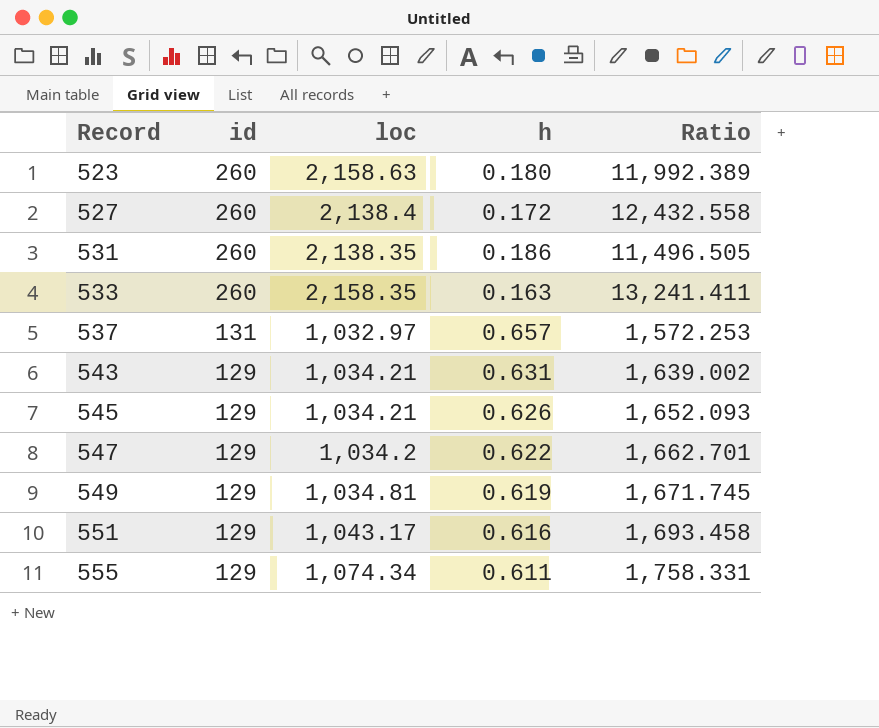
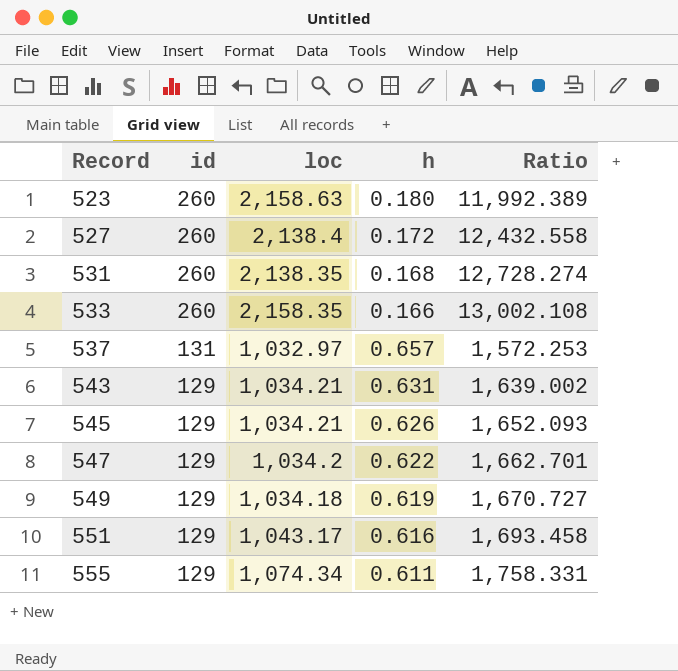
531 | h: 0.186 -> 0.168
531 | Ratio: 11,496.505 -> 12,728.274
533 | h: 0.163 -> 0.166
533 | Ratio: 13,241.411 -> 13,002.108
549 | loc: 1,034.81 -> 1,034.18
549 | Ratio: 1,671.745 -> 1,670.727

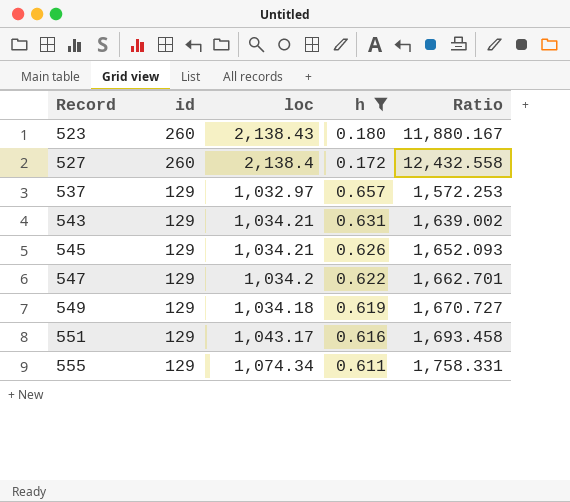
filter: none -> h >= 0.172
523 | loc: 2,158.63 -> 2,138.43
523 | Ratio: 11,992.389 -> 11,880.167
537 | id: 131 -> 129

